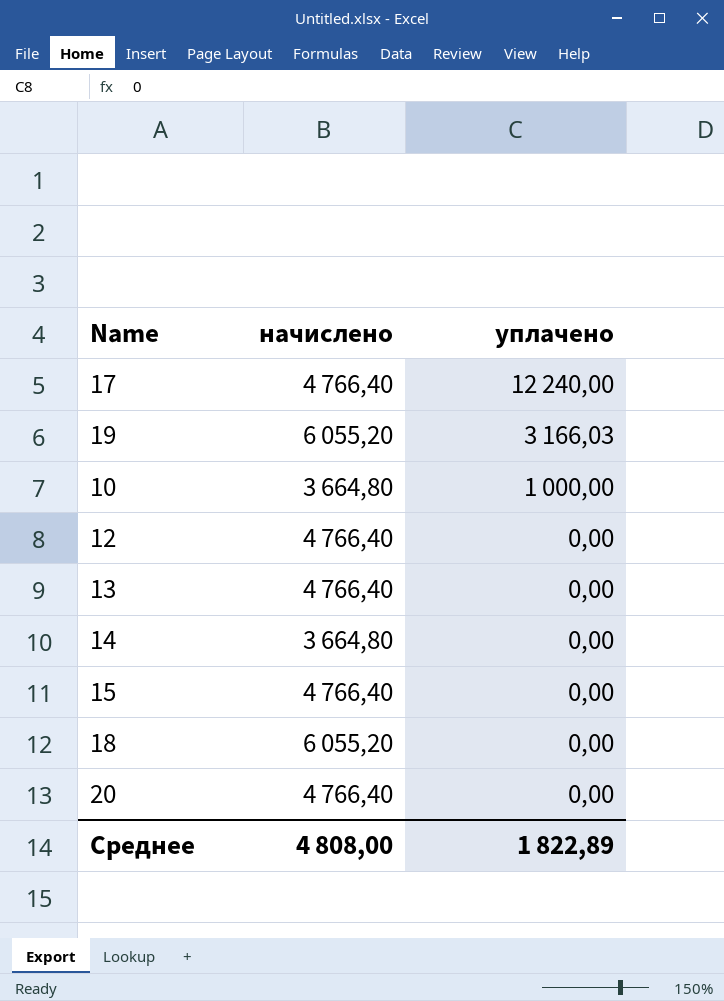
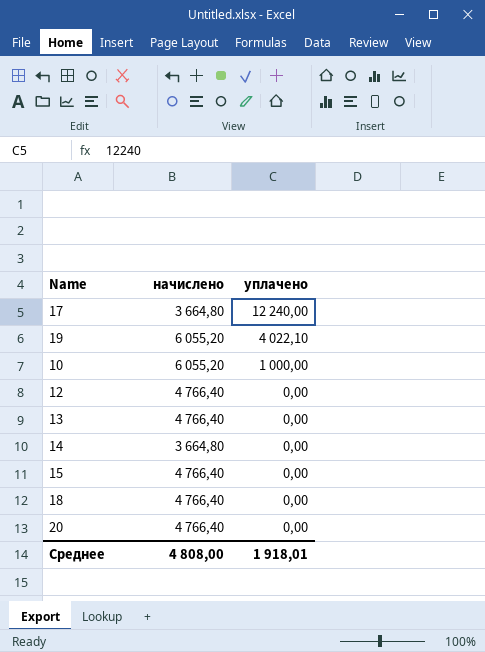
17 | начислено: 4 766,40 -> 3 664,80
19 | уплачено: 3 166,03 -> 4 022,10
10 | начислено: 3 664,80 -> 6 055,20
18 | начислено: 6 055,20 -> 4 766,40
Среднее | уплачено: 1 822,89 -> 1 918,01

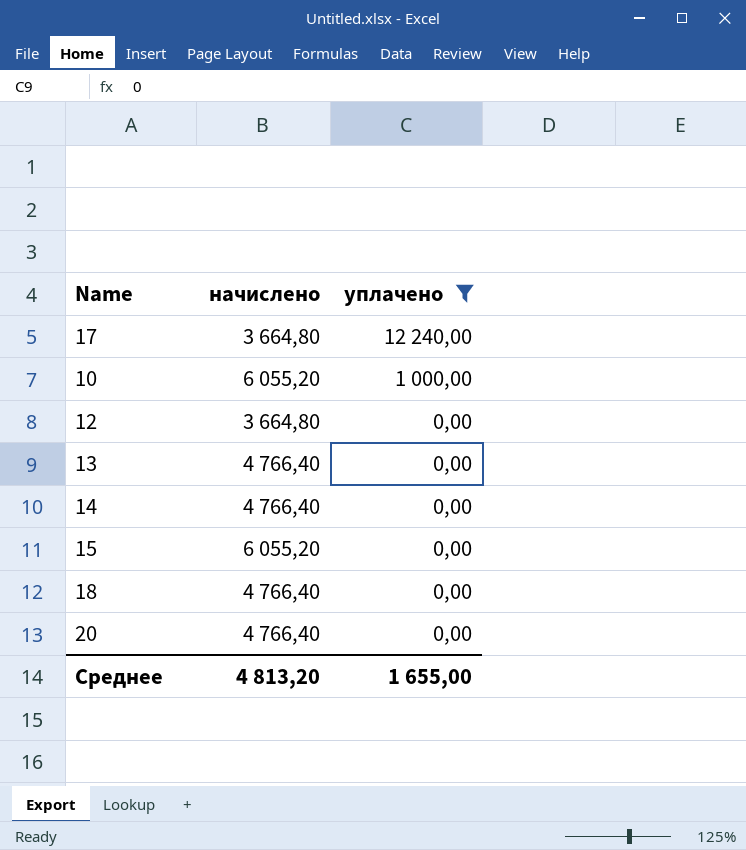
filter: none -> уплачено != 4 022,10
12 | начислено: 4 766,40 -> 3 664,80
14 | начислено: 3 664,80 -> 4 766,40
15 | начислено: 4 766,40 -> 6 055,20
Среднее | начислено: 4 808,00 -> 4 813,20
Среднее | уплачено: 1 918,01 -> 1 655,00

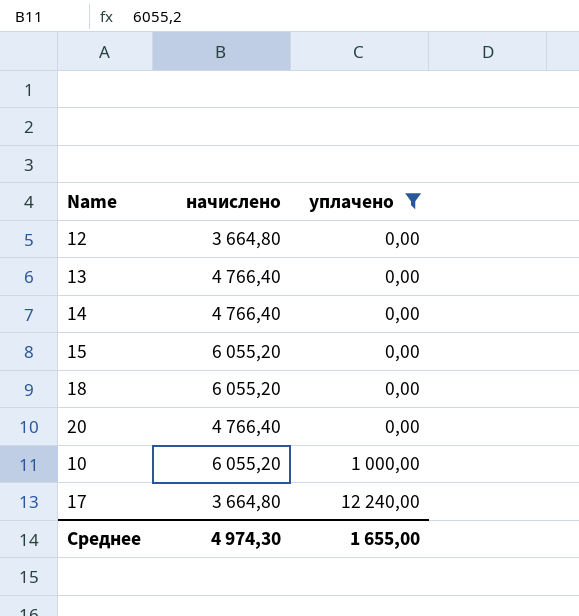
row order: уплачено descending -> уплачено ascending
18 | начислено: 4 766,40 -> 6 055,20
Среднее | начислено: 4 813,20 -> 4 974,30

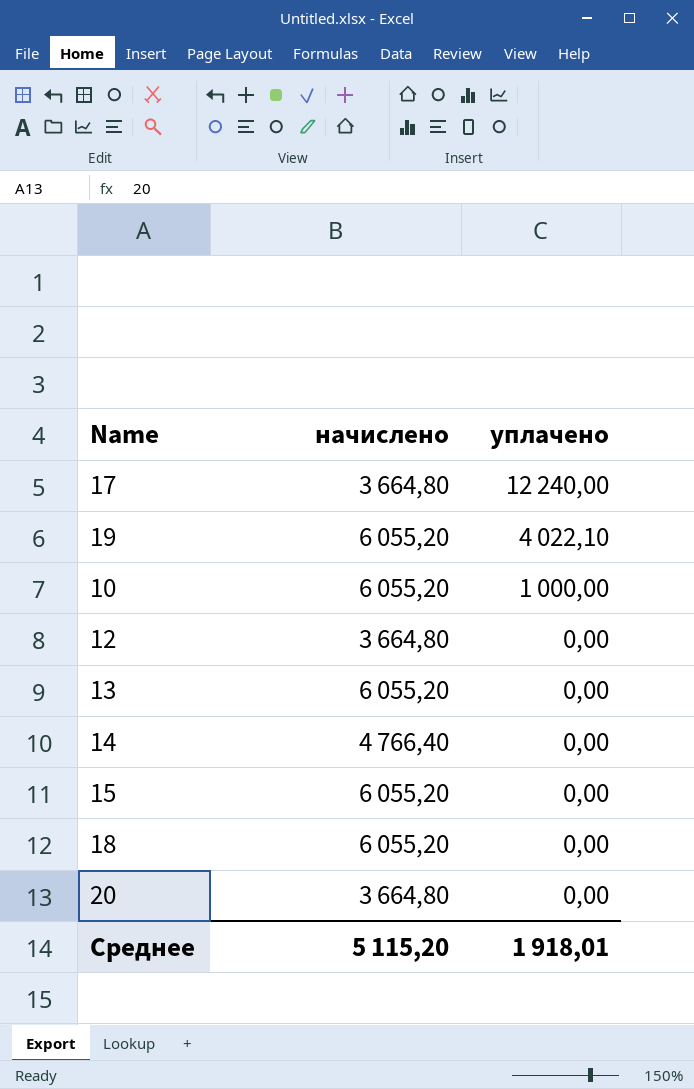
filter: уплачено != 4 022,10 -> none
row order: уплачено ascending -> уплачено descending
13 | начислено: 4 766,40 -> 6 055,20
20 | начислено: 4 766,40 -> 3 664,80
Среднее | начислено: 4 974,30 -> 5 115,20
Среднее | уплачено: 1 655,00 -> 1 918,01

